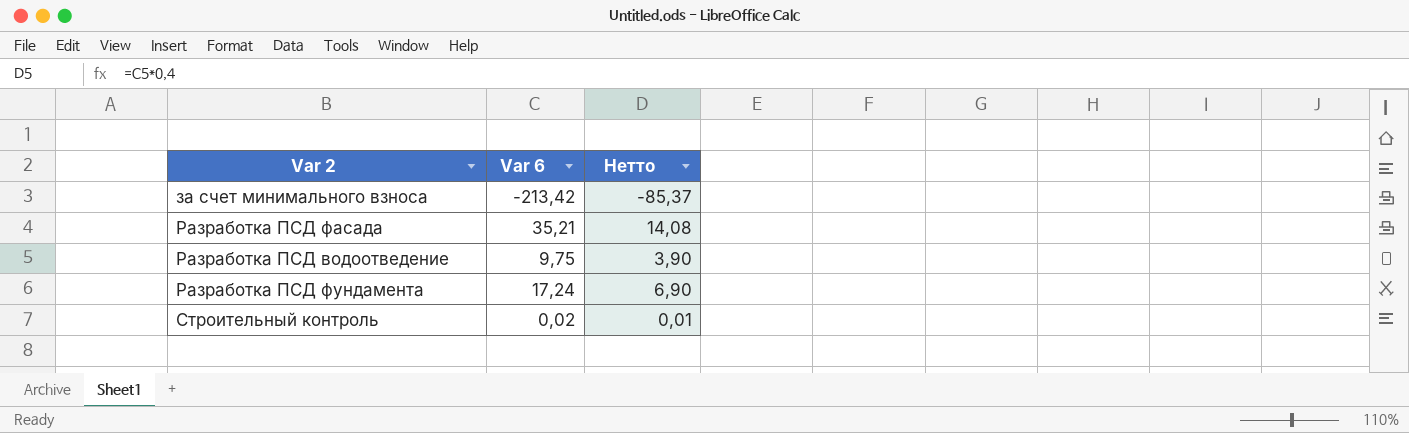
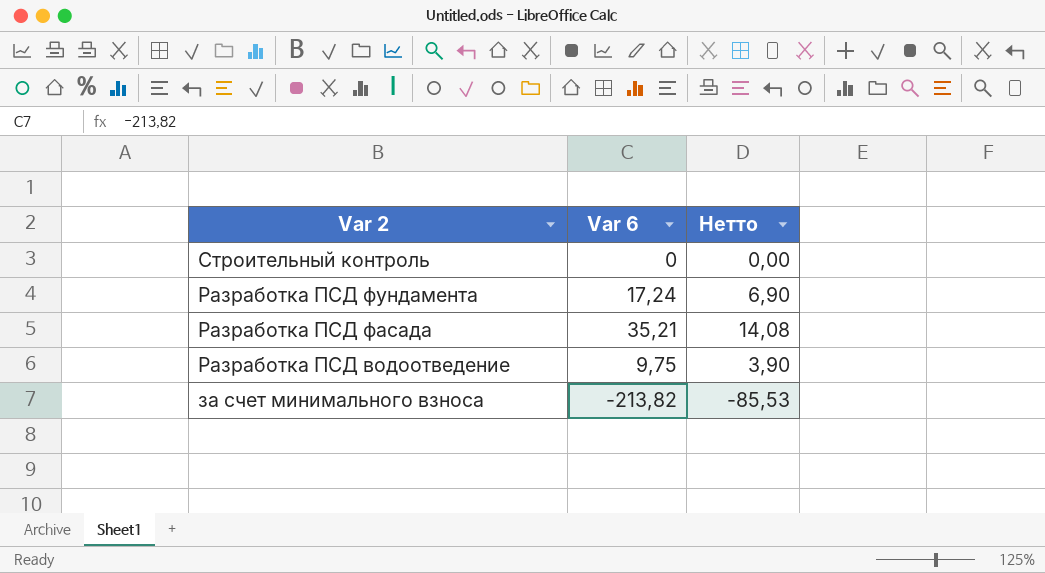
row order: none -> Var 2 descending
Строительный контроль | Var 6: 0,02 -> 0
Строительный контроль | Нетто: 0,01 -> 0,00
за счет минимального взноса | Var 6: -213,42 -> -213,82
за счет минимального взноса | Нетто: -85,37 -> -85,53

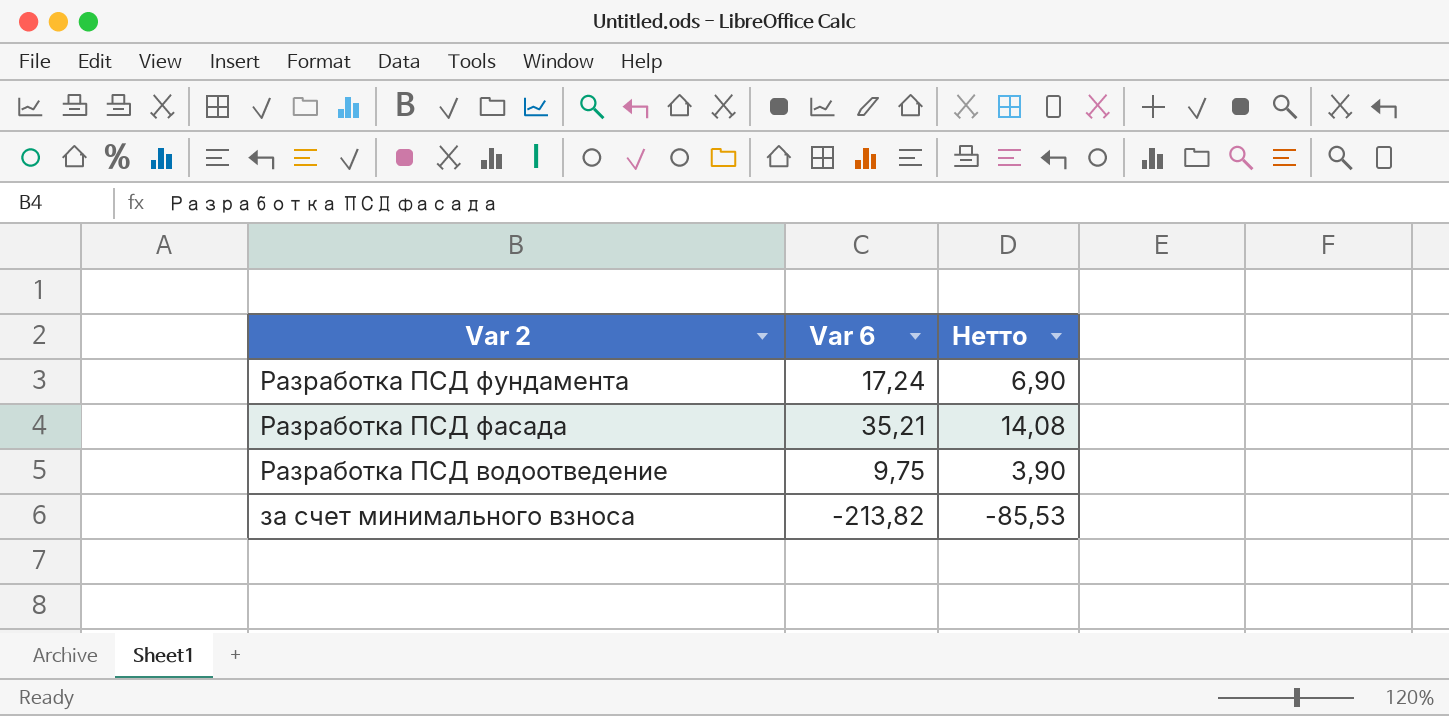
row Строительный контроль: 0 | 0,00 -> none

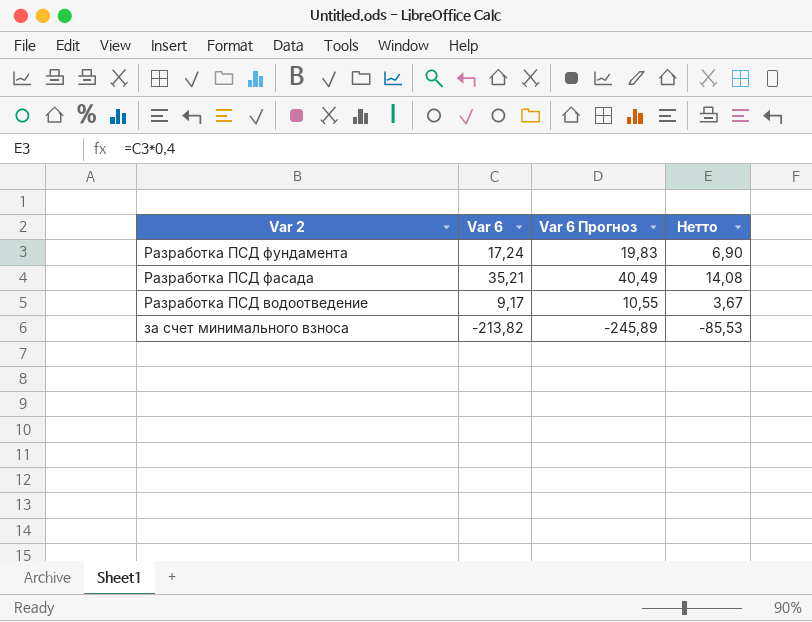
column Var 6 Прогноз | formula: none -> [Var 6] * 1,15
Разработка ПСД водоотведение | Var 6: 9,75 -> 9,17
Разработка ПСД водоотведение | Нетто: 3,90 -> 3,67

